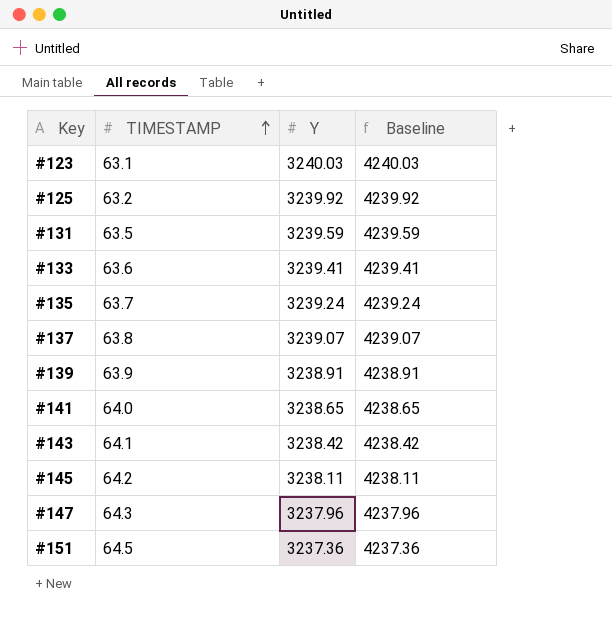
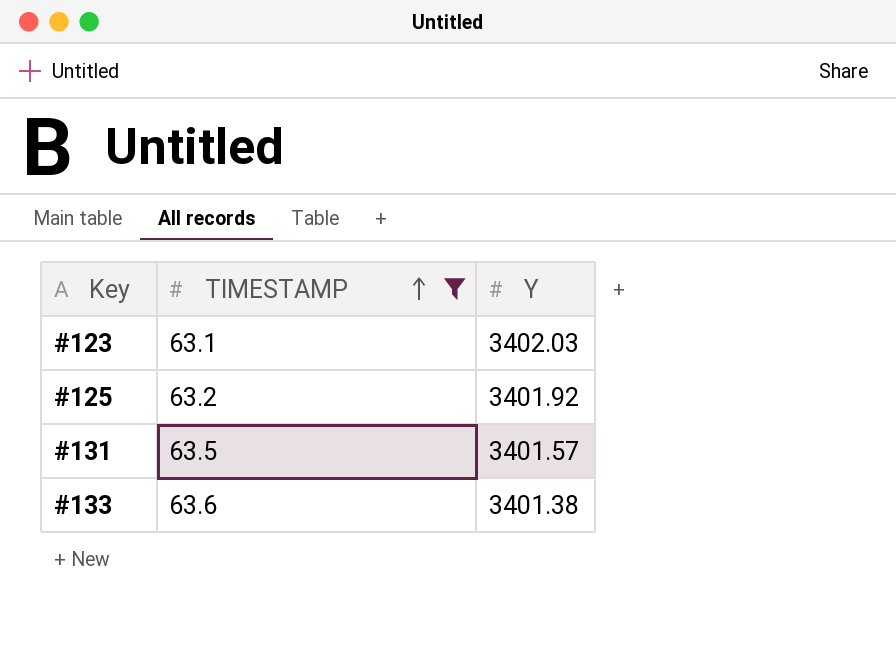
filter: none -> TIMESTAMP <= 63.6
column Baseline | formula: [Y] + 1000 -> none
#123 | Y: 3240.03 -> 3402.03
#125 | Y: 3239.92 -> 3401.92
#131 | Y: 3239.59 -> 3401.57
#133 | Y: 3239.41 -> 3401.38

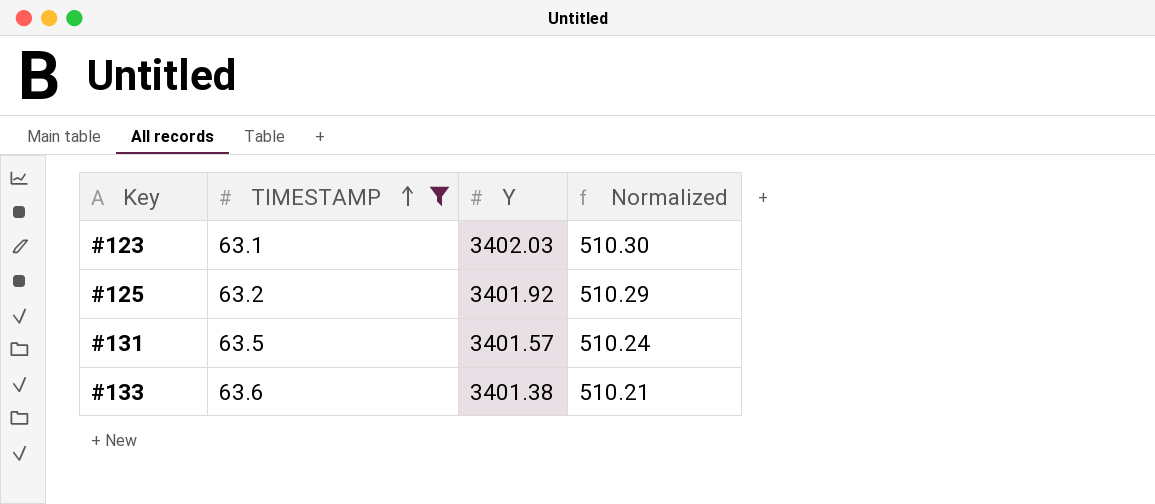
column Normalized | formula: none -> [Y] * 0.15

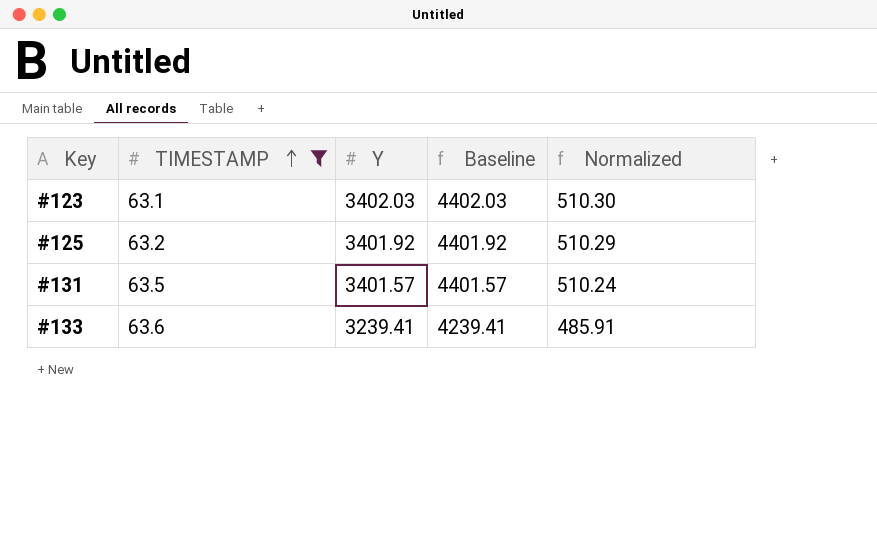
column Baseline | formula: none -> [Y] + 1000
#133 | Y: 3401.38 -> 3239.41
#133 | Normalized: 510.21 -> 485.91

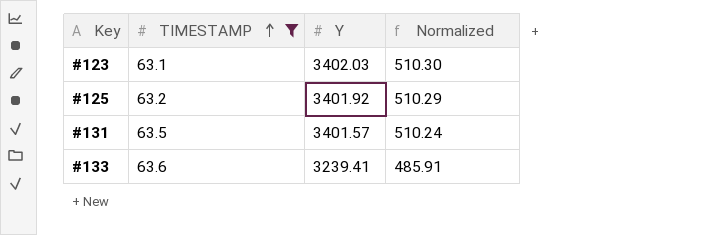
column Baseline | formula: [Y] + 1000 -> none

